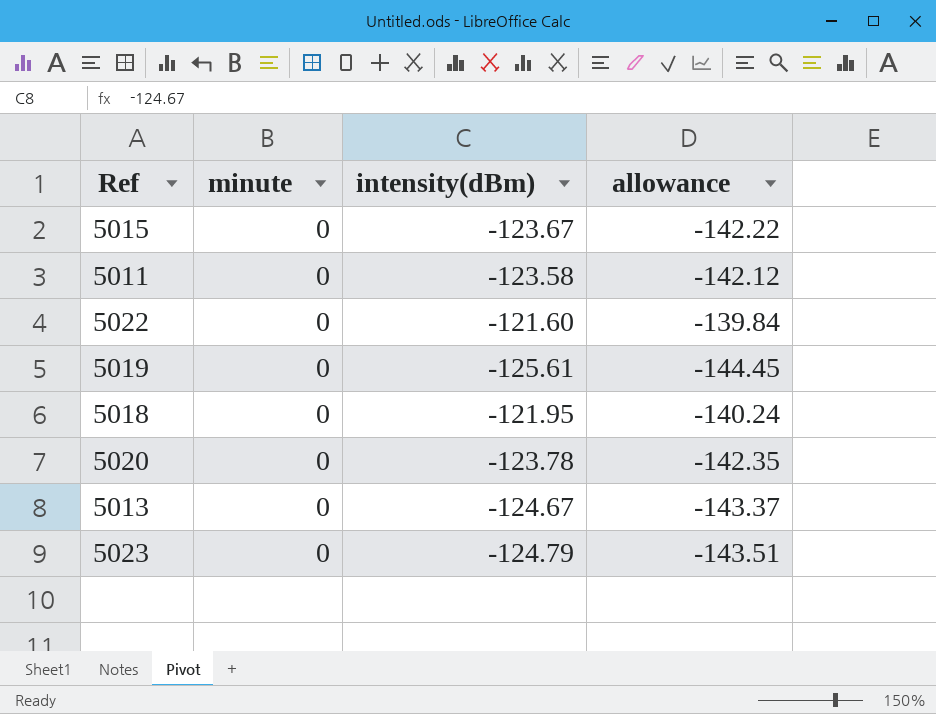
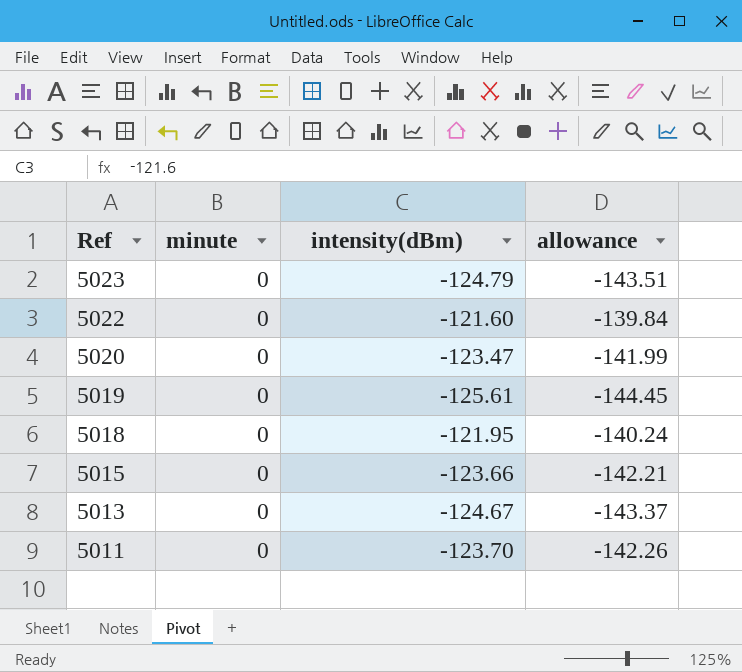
row order: none -> Ref descending
5020 | intensity(dBm): -123.78 -> -123.47
5020 | allowance: -142.35 -> -141.99
5015 | intensity(dBm): -123.67 -> -123.66
5015 | allowance: -142.22 -> -142.21
5011 | intensity(dBm): -123.58 -> -123.70
5011 | allowance: -142.12 -> -142.26

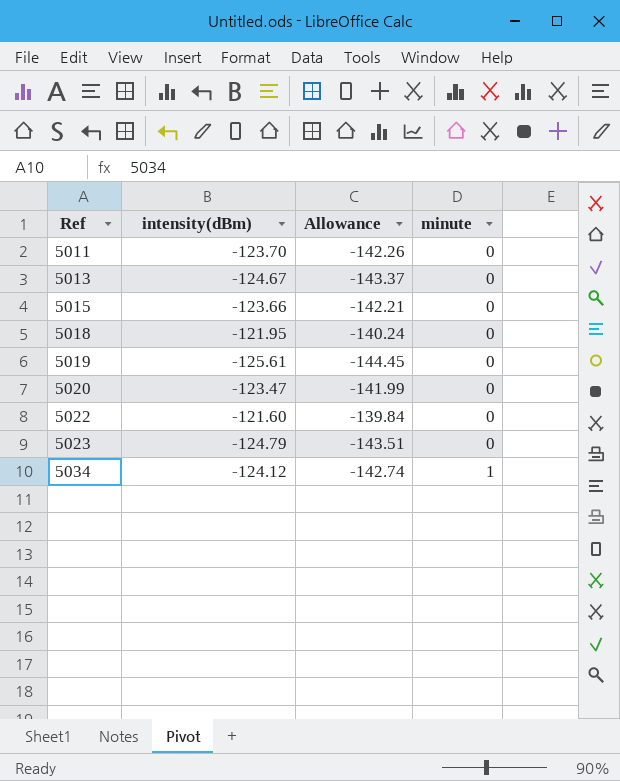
row order: Ref descending -> Ref ascending
column name: allowance -> Allowance
column minute | position: 2 -> 4
row 5034: none -> -124.12 | -142.74 | 1

